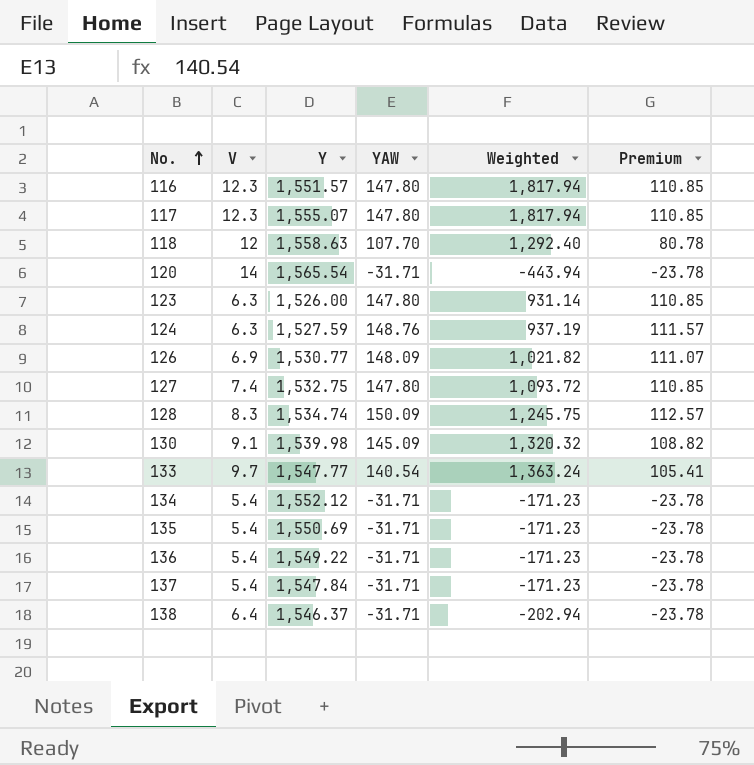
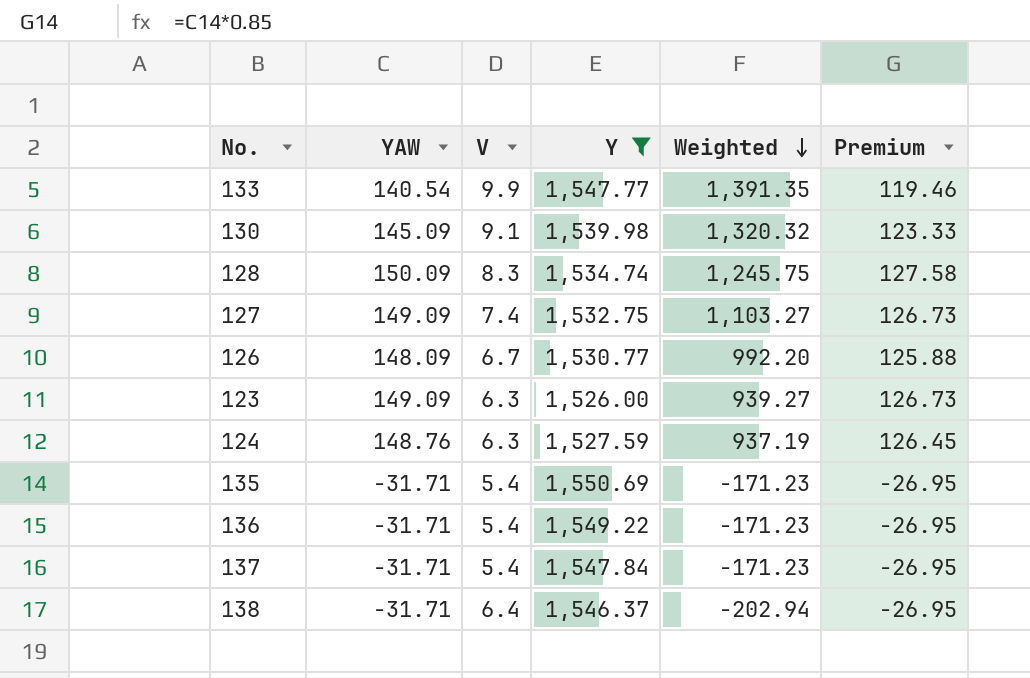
filter: none -> Y <= 1,550.69
row order: No. ascending -> Weighted descending
column YAW | position: 4 -> 2
column Premium | formula: [YAW] * 0.75 -> [YAW] * 0.85
133 | V: 9.7 -> 9.9
133 | Weighted: 1,363.24 -> 1,391.35
127 | YAW: 147.80 -> 149.09
127 | Weighted: 1,093.72 -> 1,103.27
126 | V: 6.9 -> 6.7
126 | Weighted: 1,021.82 -> 992.20
123 | YAW: 147.80 -> 149.09
123 | Weighted: 931.14 -> 939.27

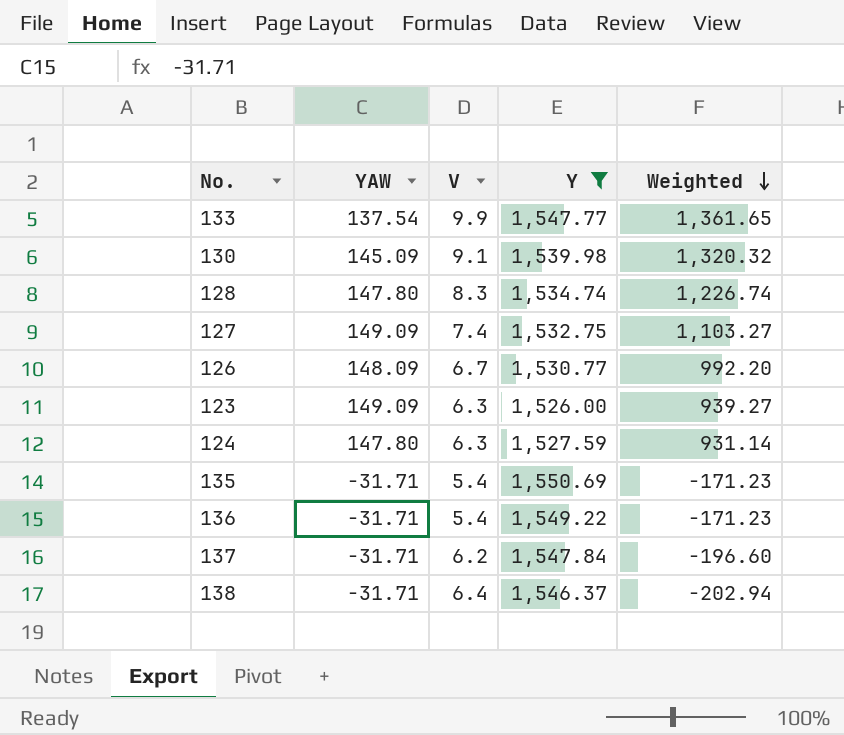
column Premium | formula: [YAW] * 0.85 -> none
133 | YAW: 140.54 -> 137.54
133 | Weighted: 1,391.35 -> 1,361.65
128 | YAW: 150.09 -> 147.80
128 | Weighted: 1,245.75 -> 1,226.74
124 | YAW: 148.76 -> 147.80
124 | Weighted: 937.19 -> 931.14
137 | V: 5.4 -> 6.2
137 | Weighted: -171.23 -> -196.60

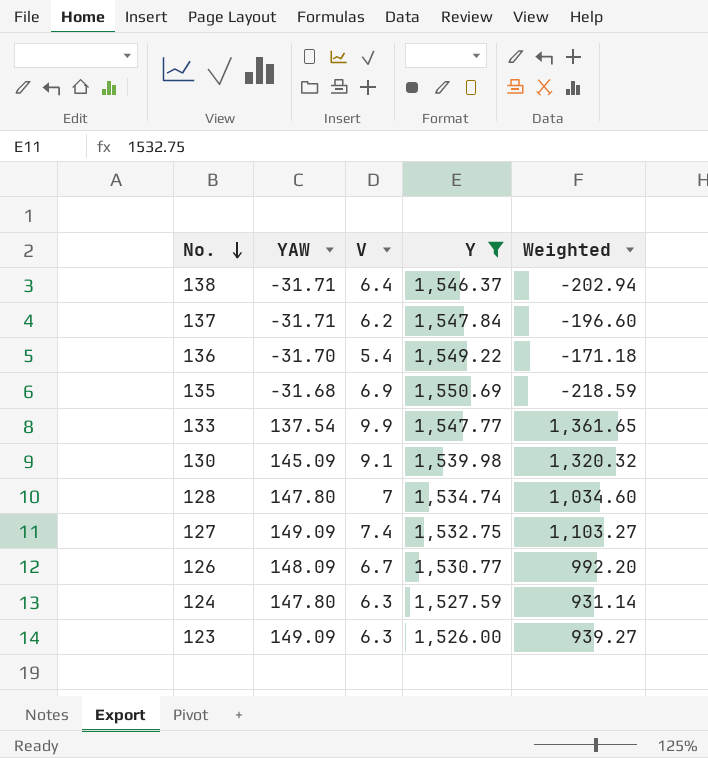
row order: Weighted descending -> No. descending
136 | YAW: -31.71 -> -31.70
136 | Weighted: -171.23 -> -171.18
135 | YAW: -31.71 -> -31.68
135 | V: 5.4 -> 6.9
135 | Weighted: -171.23 -> -218.59
128 | V: 8.3 -> 7
128 | Weighted: 1,226.74 -> 1,034.60

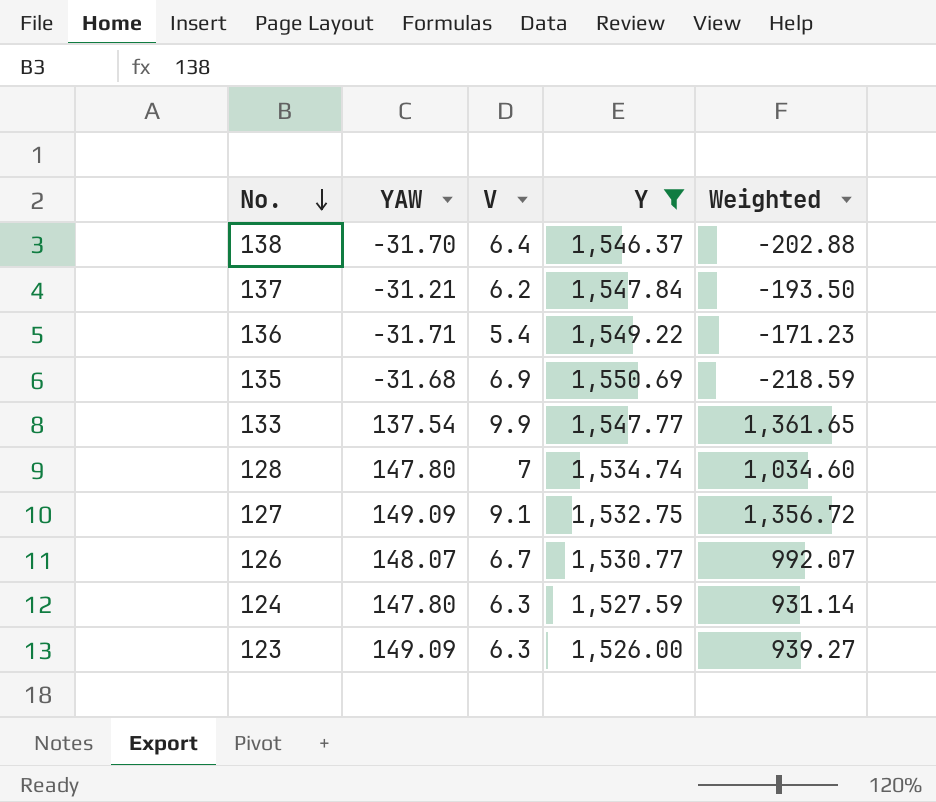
row 130: 145.09 | 9.1 | 1,539.98 | 1,320.32 -> none
138 | YAW: -31.71 -> -31.70
138 | Weighted: -202.94 -> -202.88
137 | YAW: -31.71 -> -31.21
137 | Weighted: -196.60 -> -193.50
136 | YAW: -31.70 -> -31.71
136 | Weighted: -171.18 -> -171.23
127 | V: 7.4 -> 9.1
127 | Weighted: 1,103.27 -> 1,356.72
126 | YAW: 148.09 -> 148.07
126 | Weighted: 992.20 -> 992.07

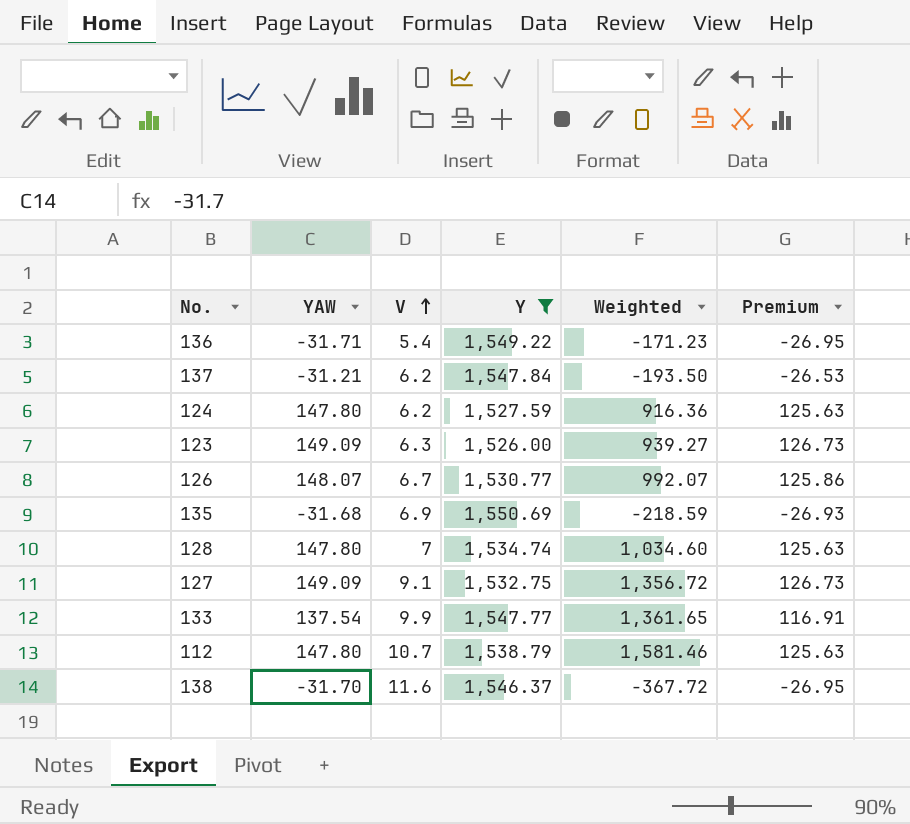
row order: No. descending -> V ascending
column Premium | formula: none -> [YAW] * 0.85
124 | V: 6.3 -> 6.2
124 | Weighted: 931.14 -> 916.36
row 112: none -> 147.80 | 10.7 | 1,538.79 | 1,581.46 | 125.63
138 | V: 6.4 -> 11.6
138 | Weighted: -202.88 -> -367.72

